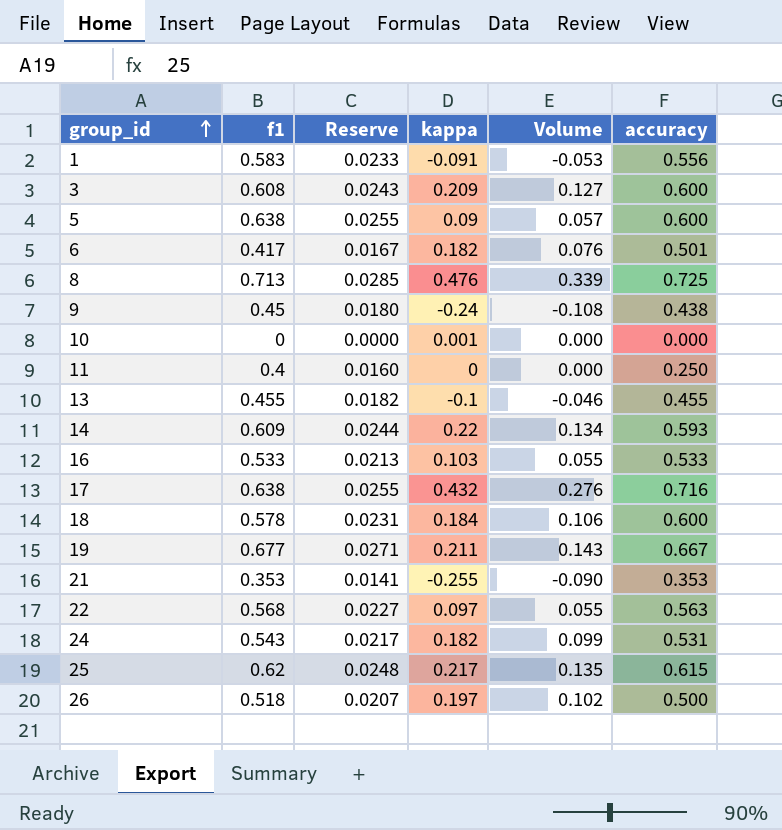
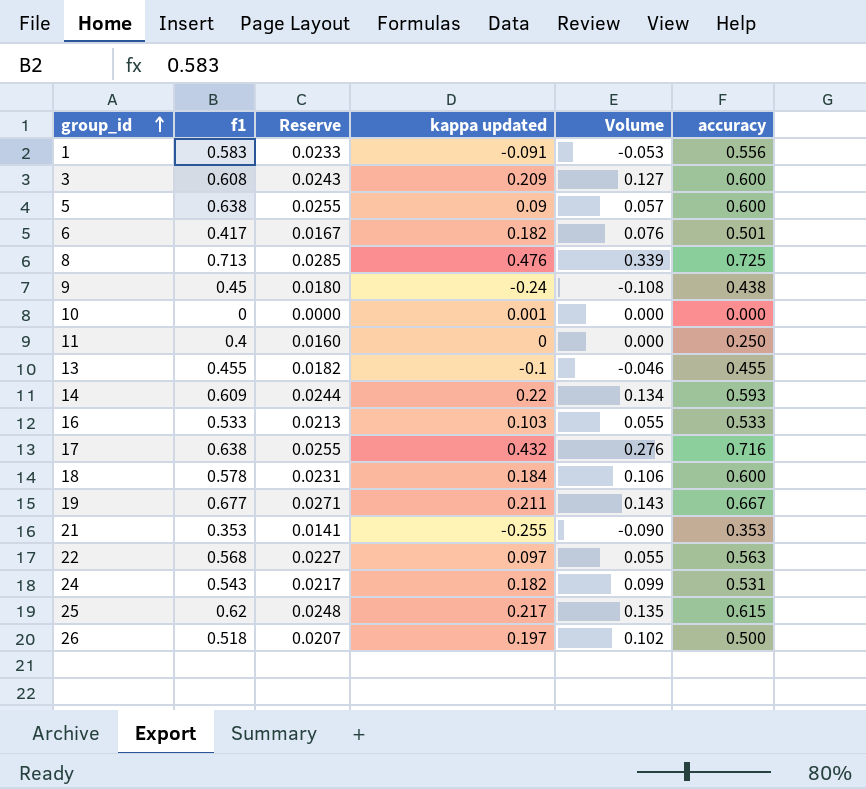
column name: kappa -> kappa updated

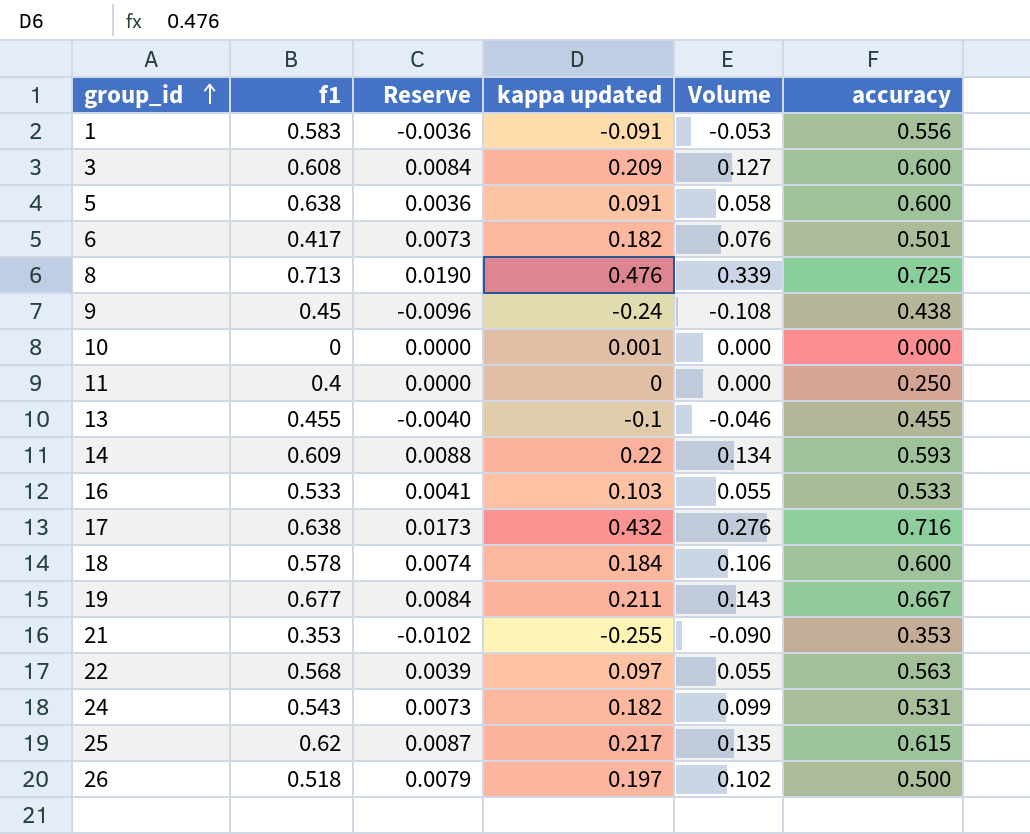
column Reserve | formula: [f1] * 0.04 -> [kappa updated] * 0.04
5 | kappa updated: 0.09 -> 0.091
5 | Volume: 0.057 -> 0.058

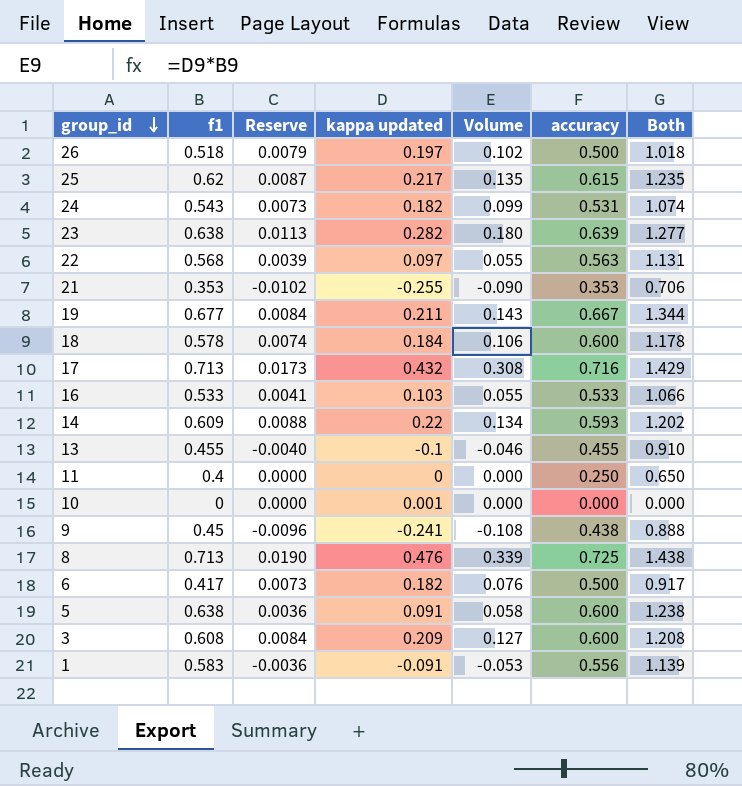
row order: group_id ascending -> group_id descending
column Both | formula: none -> [f1] + [accuracy]
row 23: none -> 0.638 | 0.0113 | 0.282 | 0.180 | 0.639 | 1.277
17 | f1: 0.638 -> 0.713
17 | Volume: 0.276 -> 0.308
9 | kappa updated: -0.24 -> -0.241
6 | accuracy: 0.501 -> 0.500

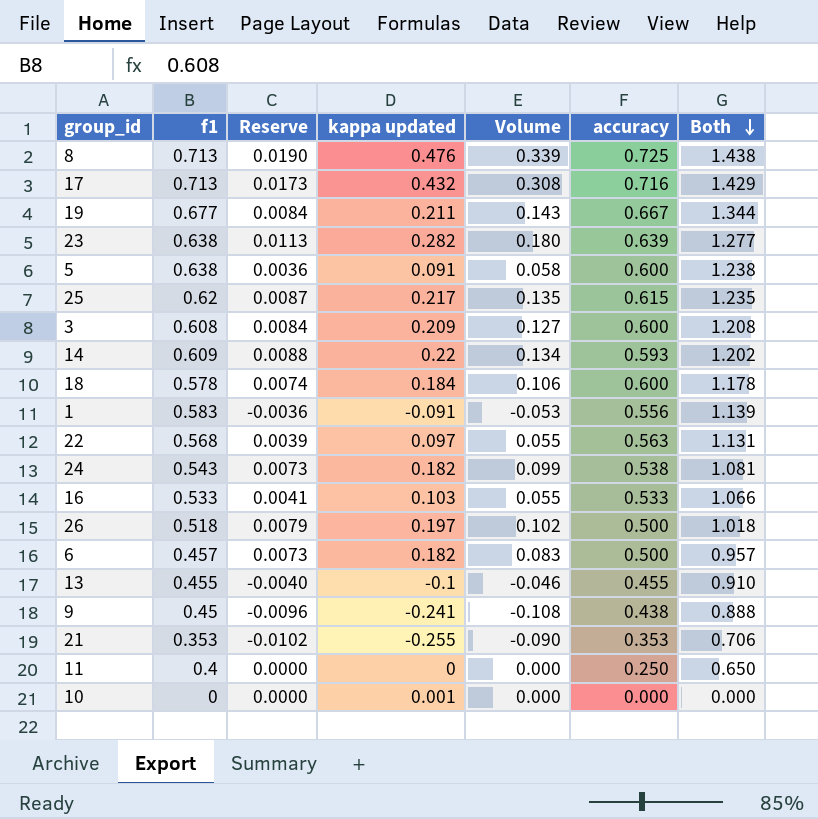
row order: group_id descending -> Both descending
24 | accuracy: 0.531 -> 0.538
24 | Both: 1.074 -> 1.081
6 | f1: 0.417 -> 0.457
6 | Volume: 0.076 -> 0.083
6 | Both: 0.917 -> 0.957

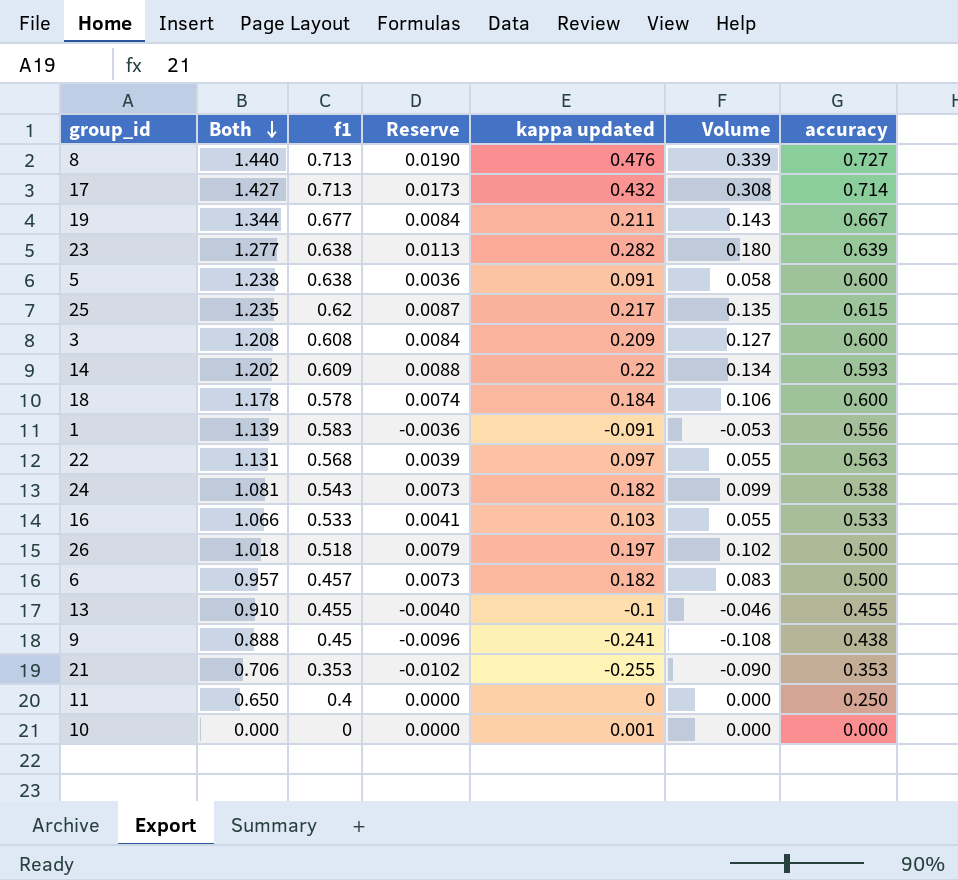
column Both | position: 7 -> 2
8 | Both: 1.438 -> 1.440
8 | accuracy: 0.725 -> 0.727
17 | Both: 1.429 -> 1.427
17 | accuracy: 0.716 -> 0.714

